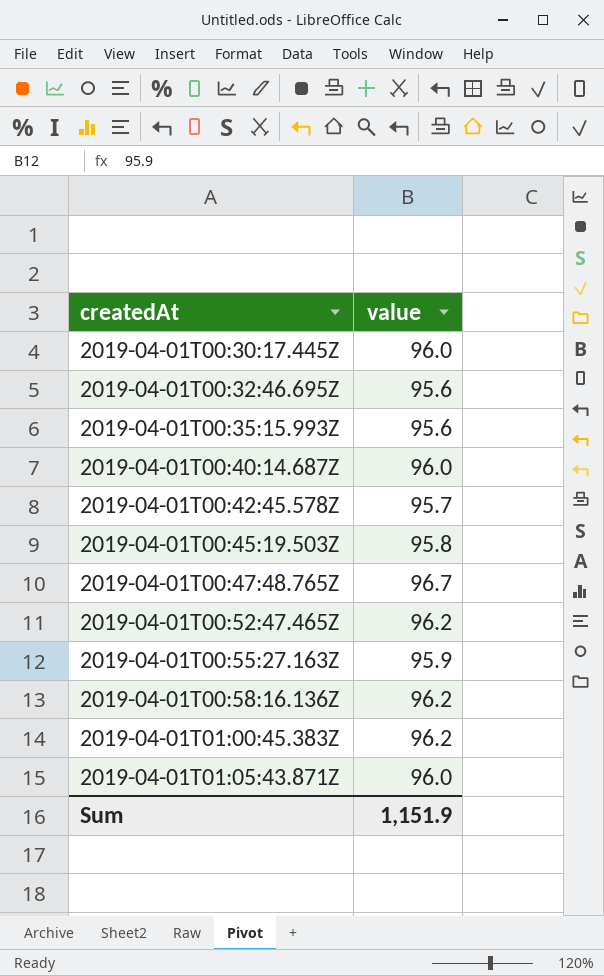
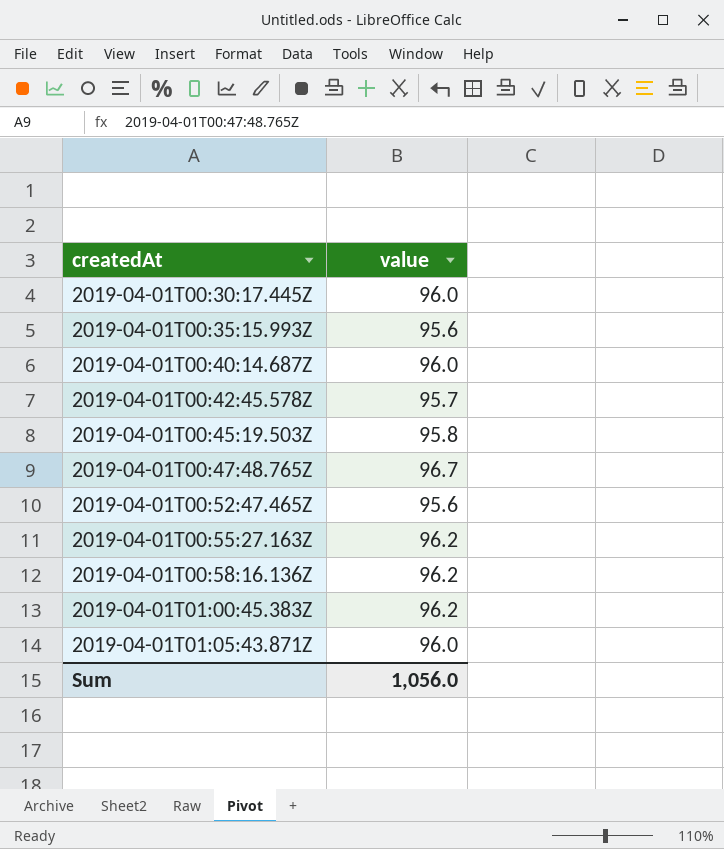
row 2019-04-01T00:32:46.695Z: 95.6 -> none
2019-04-01T00:52:47.465Z | value: 96.2 -> 95.6
2019-04-01T00:55:27.163Z | value: 95.9 -> 96.2
Sum | value: 1,151.9 -> 1,056.0

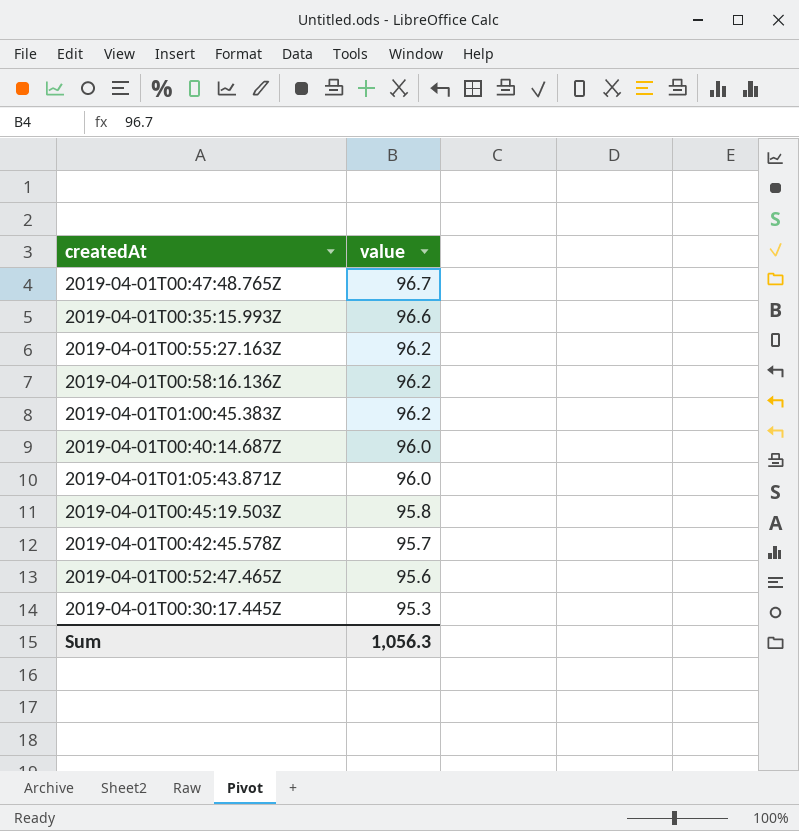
row order: createdAt ascending -> value descending
2019-04-01T00:35:15.993Z | value: 95.6 -> 96.6
2019-04-01T00:30:17.445Z | value: 96.0 -> 95.3
Sum | value: 1,056.0 -> 1,056.3

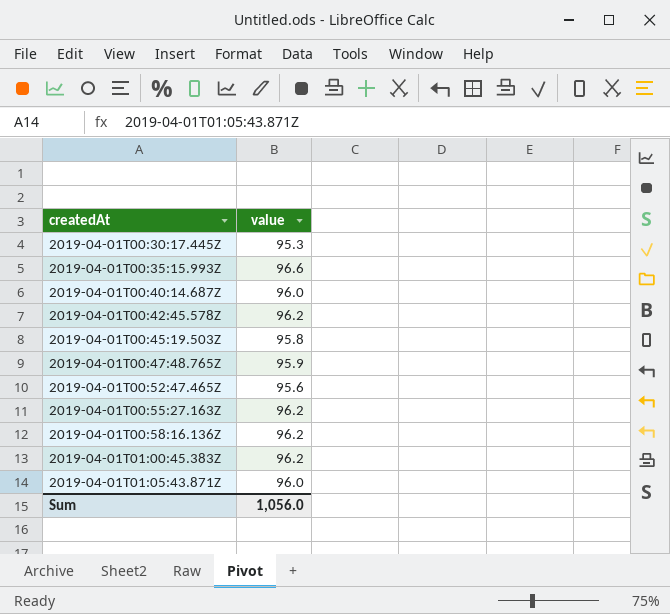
row order: value descending -> createdAt ascending
2019-04-01T00:42:45.578Z | value: 95.7 -> 96.2
2019-04-01T00:47:48.765Z | value: 96.7 -> 95.9
Sum | value: 1,056.3 -> 1,056.0

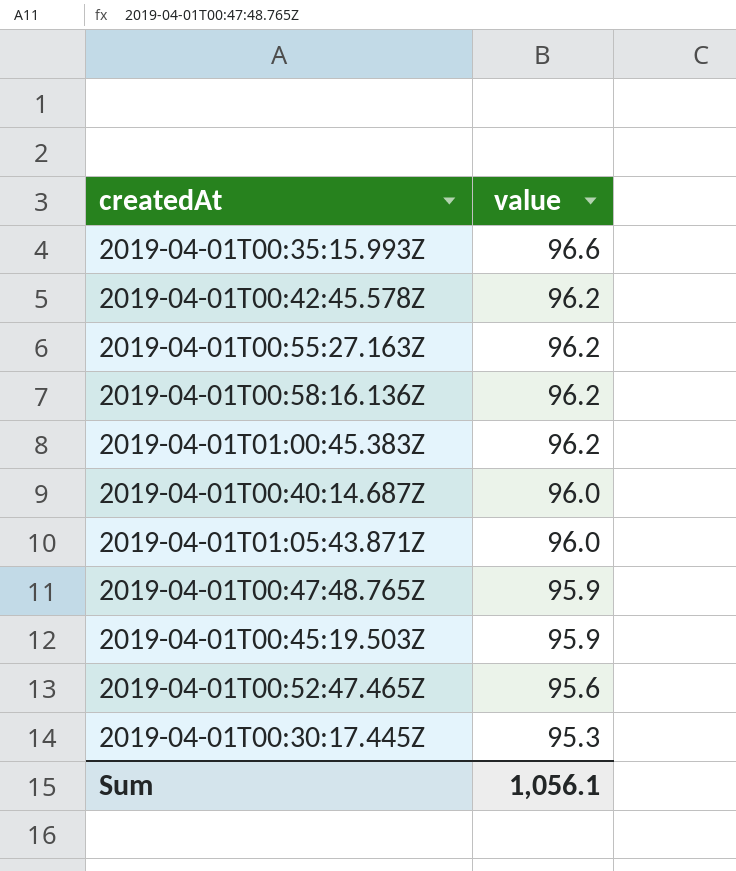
row order: createdAt ascending -> value descending
2019-04-01T00:45:19.503Z | value: 95.8 -> 95.9
Sum | value: 1,056.0 -> 1,056.1

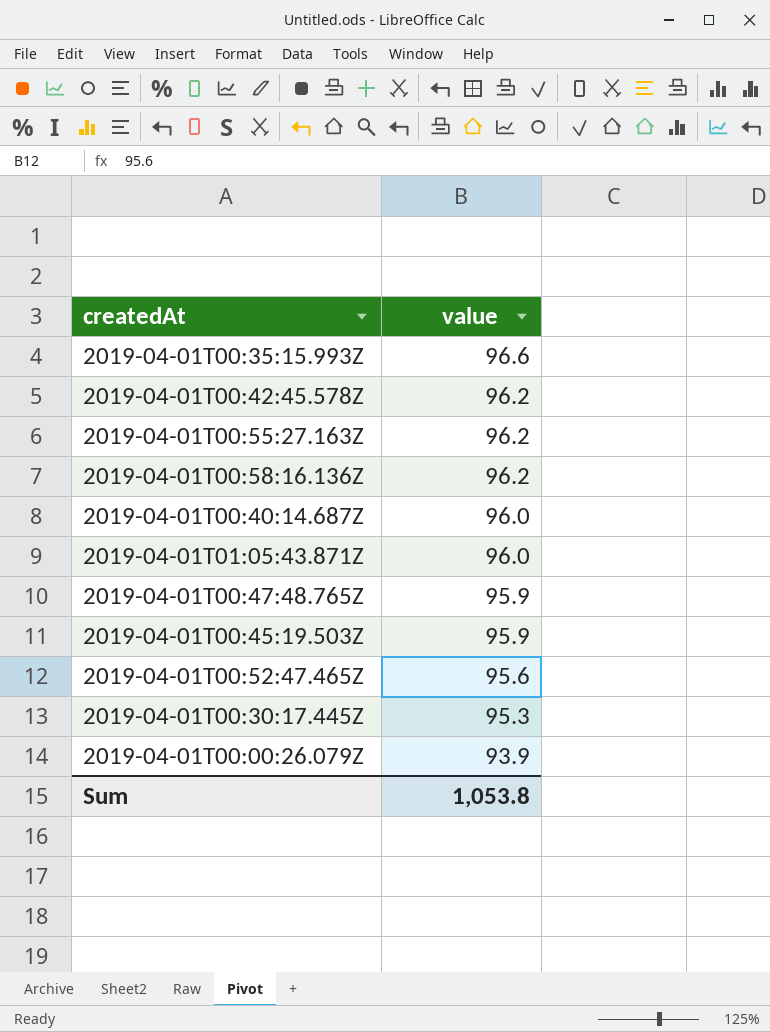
row 2019-04-01T01:00:45.383Z: 96.2 -> none
row 2019-04-01T00:00:26.079Z: none -> 93.9
Sum | value: 1,056.1 -> 1,053.8

